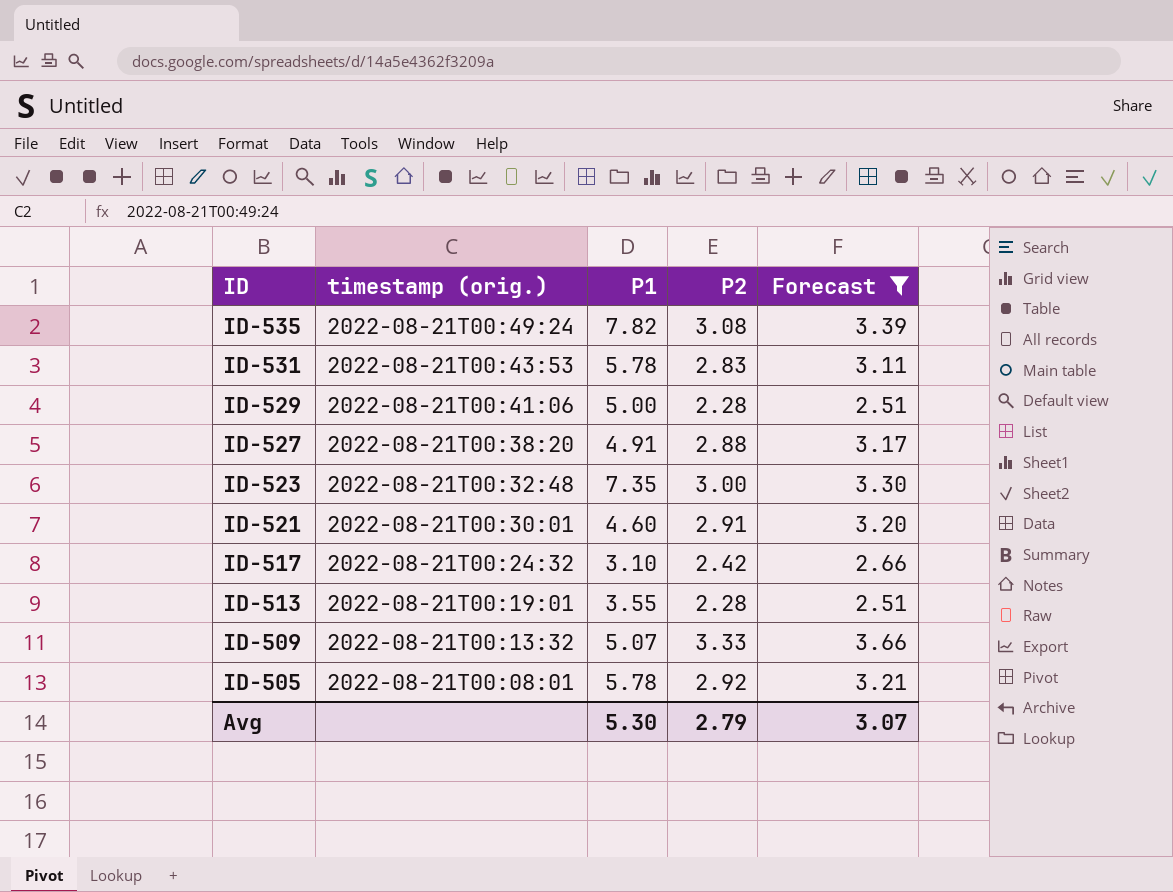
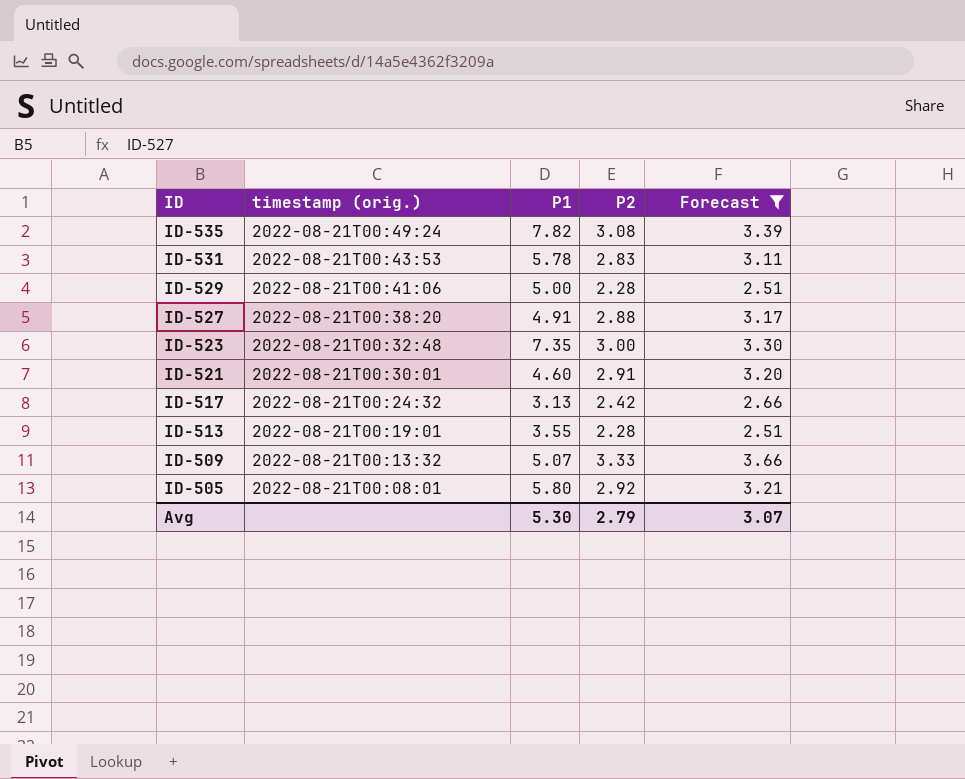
ID-517 | P1: 3.10 -> 3.13
ID-505 | P1: 5.78 -> 5.80

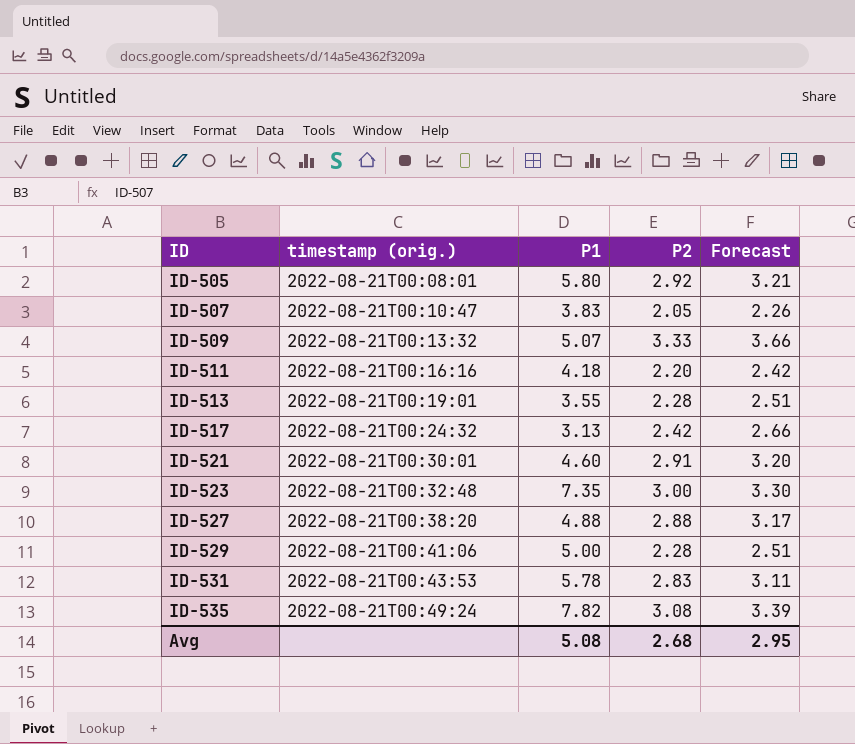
filter: Forecast >= 2.51 -> none
row order: ID descending -> ID ascending
ID-527 | P1: 4.91 -> 4.88
Avg | P1: 5.30 -> 5.08
Avg | P2: 2.79 -> 2.68
Avg | Forecast: 3.07 -> 2.95

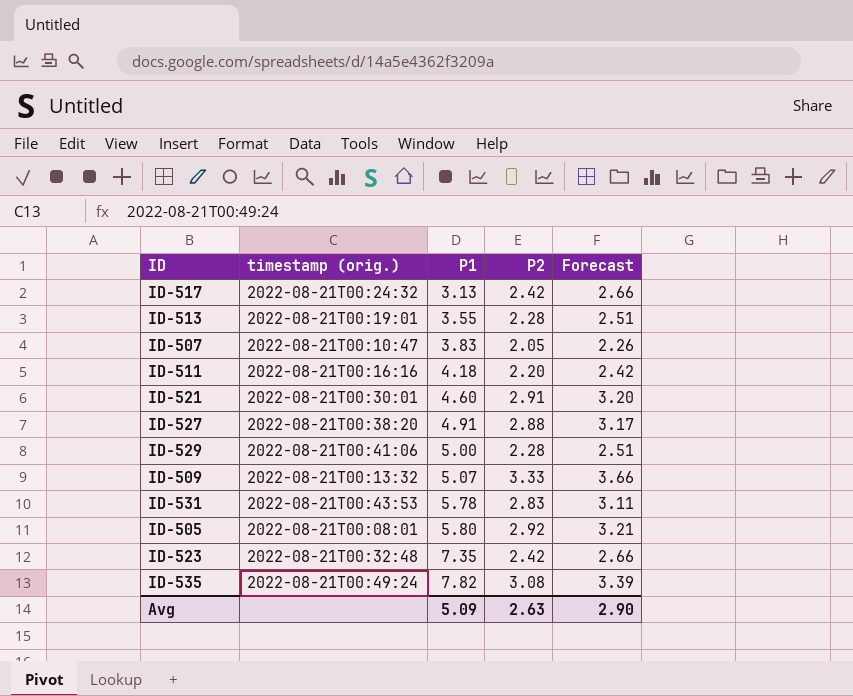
row order: ID ascending -> P1 ascending
ID-527 | P1: 4.88 -> 4.91
ID-523 | P2: 3.00 -> 2.42
ID-523 | Forecast: 3.30 -> 2.66
Avg | P1: 5.08 -> 5.09
Avg | P2: 2.68 -> 2.63
Avg | Forecast: 2.95 -> 2.90

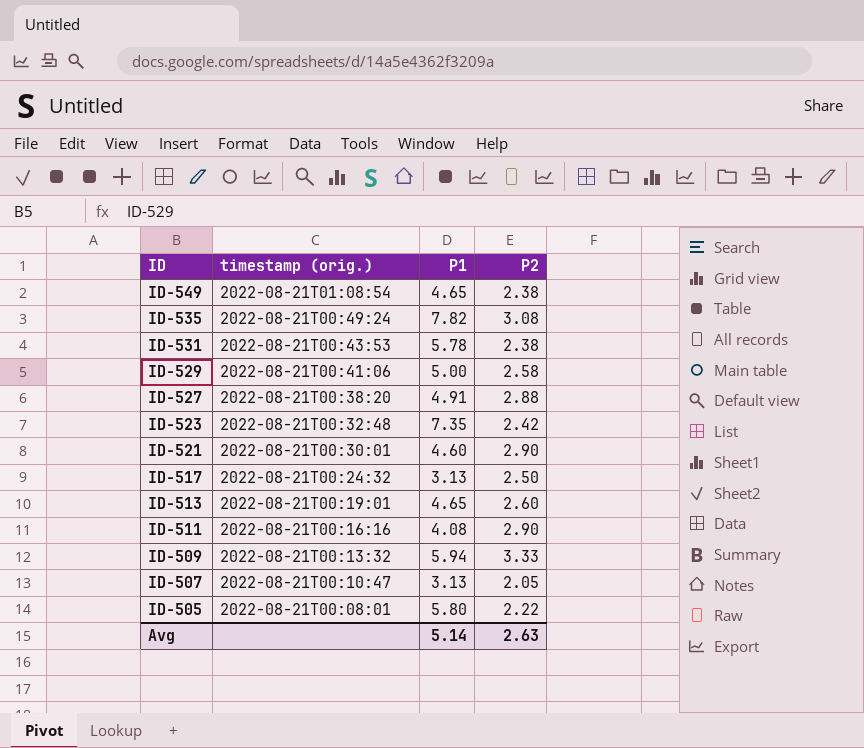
row order: P1 ascending -> ID descending
column Forecast | formula: [P2] * 1.1 -> none
row ID-549: none -> 2022-08-21T01:08:54 | 4.65 | 2.38
ID-531 | P2: 2.83 -> 2.38
ID-529 | P2: 2.28 -> 2.58
ID-521 | P2: 2.91 -> 2.90
ID-517 | P2: 2.42 -> 2.50
ID-513 | P1: 3.55 -> 4.65
ID-513 | P2: 2.28 -> 2.60
ID-511 | P1: 4.18 -> 4.08
ID-511 | P2: 2.20 -> 2.90
ID-509 | P1: 5.07 -> 5.94
ID-507 | P1: 3.83 -> 3.13
ID-505 | P2: 2.92 -> 2.22
Avg | P1: 5.09 -> 5.14

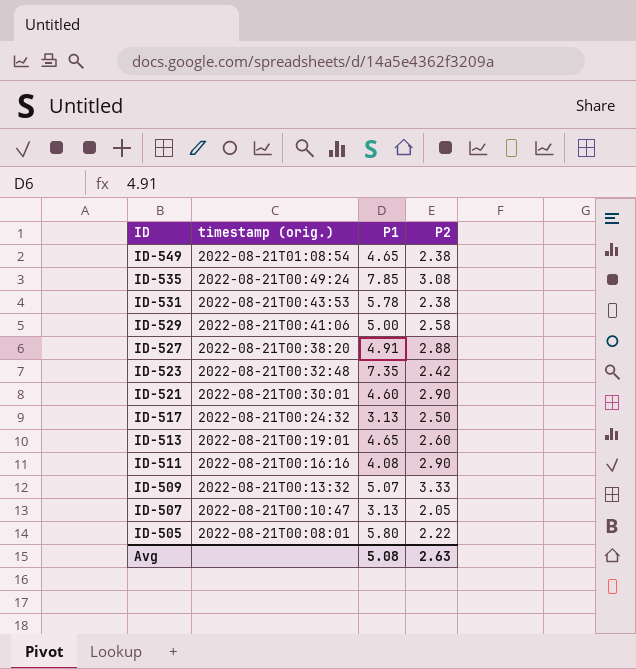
ID-535 | P1: 7.82 -> 7.85
ID-509 | P1: 5.94 -> 5.07
Avg | P1: 5.14 -> 5.08

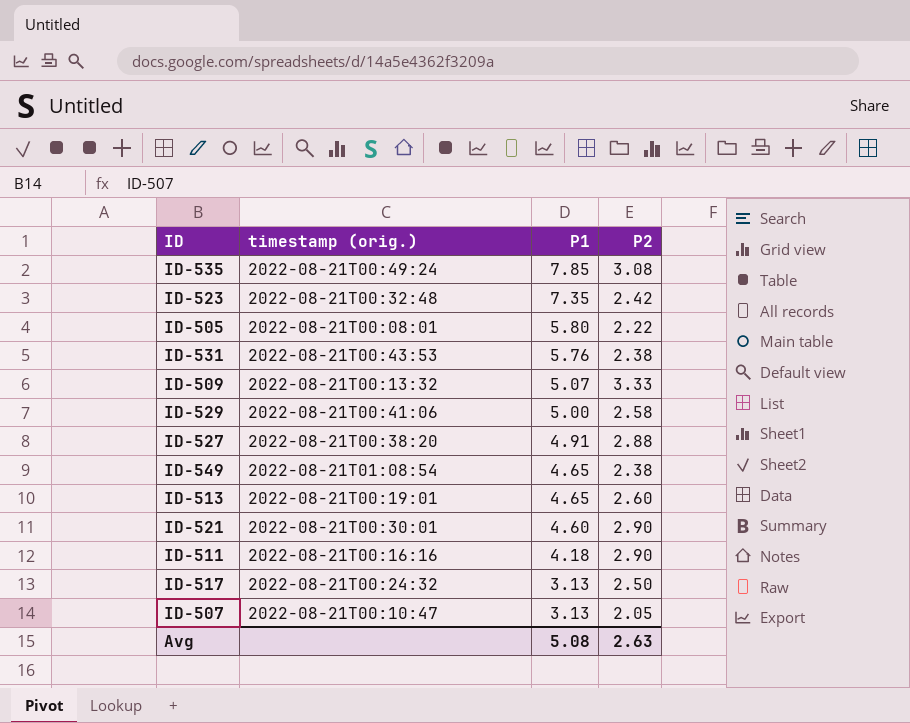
row order: ID descending -> P1 descending
ID-531 | P1: 5.78 -> 5.76
ID-511 | P1: 4.08 -> 4.18

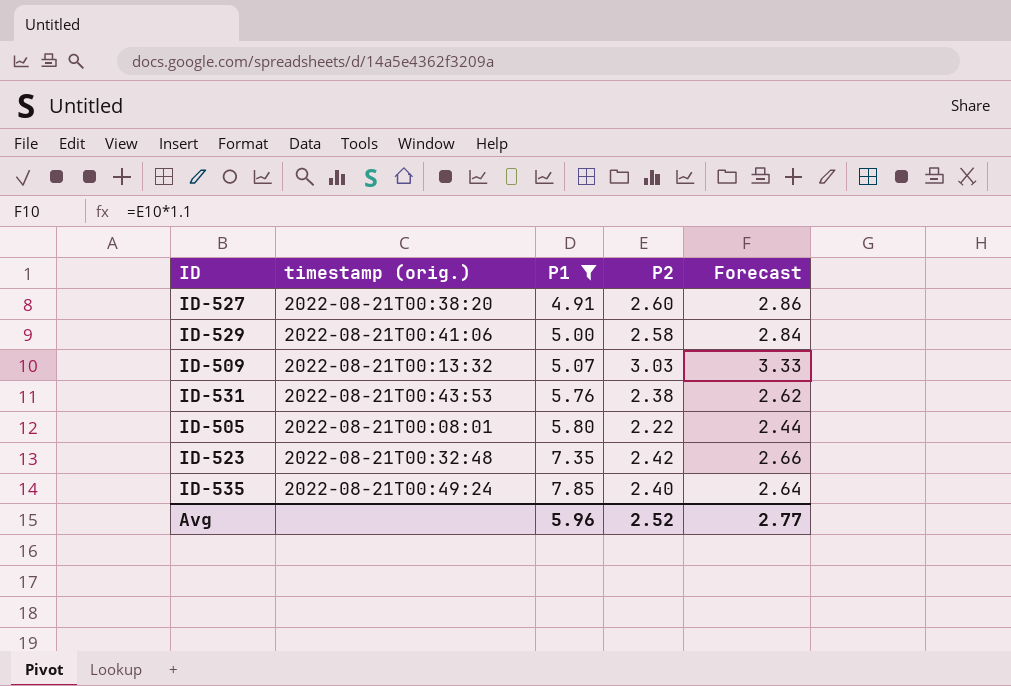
filter: none -> P1 >= 4.91
row order: P1 descending -> P1 ascending
column Forecast | formula: none -> [P2] * 1.1
ID-527 | P2: 2.88 -> 2.60
ID-509 | P2: 3.33 -> 3.03
ID-535 | P2: 3.08 -> 2.40
Avg | P1: 5.08 -> 5.96
Avg | P2: 2.63 -> 2.52

